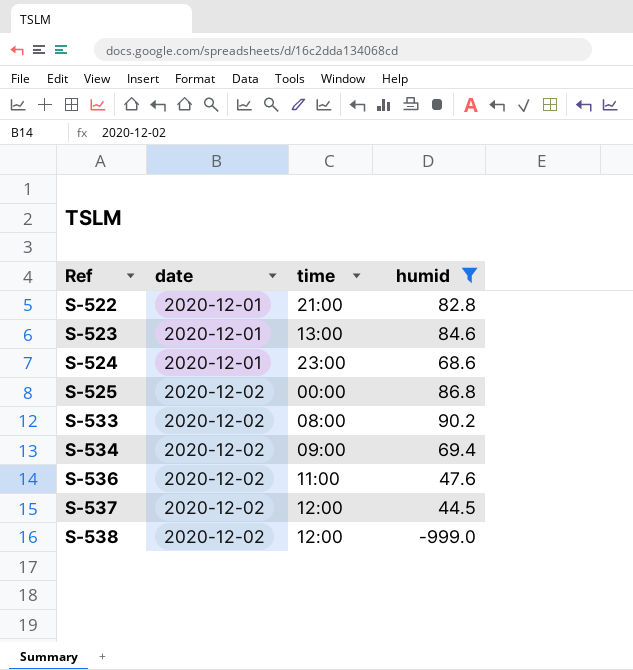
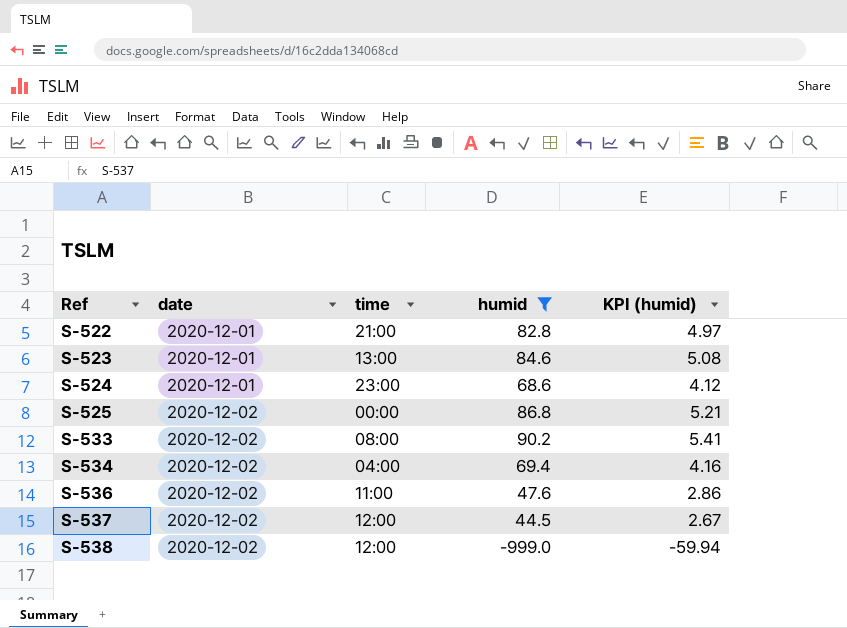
column KPI (humid) | formula: none -> [humid] * 0.06
S-534 | time: 09:00 -> 04:00

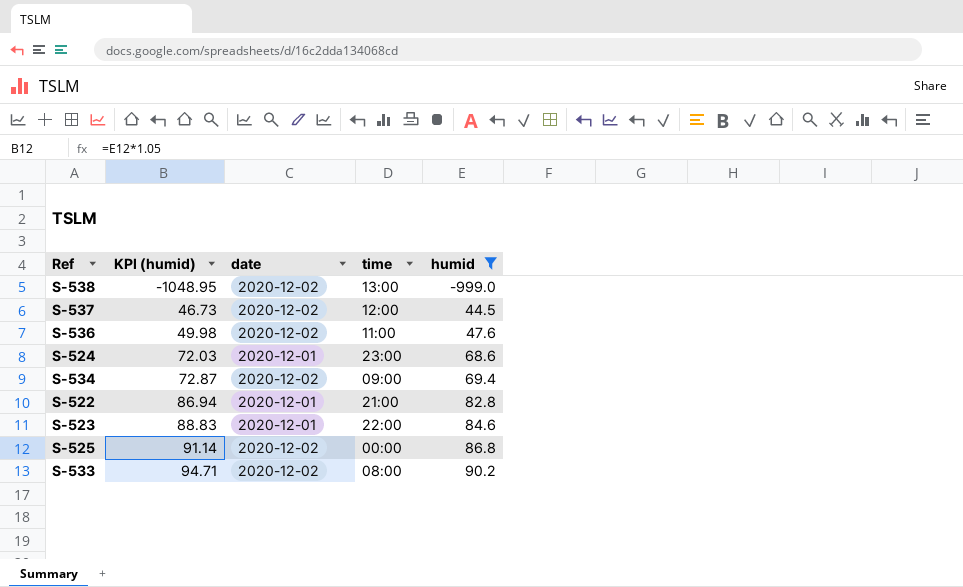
row order: Ref ascending -> KPI (humid) ascending
column KPI (humid) | formula: [humid] * 0.06 -> [humid] * 1.05
column KPI (humid) | position: 5 -> 2
S-538 | time: 12:00 -> 13:00
S-534 | time: 04:00 -> 09:00
S-523 | time: 13:00 -> 22:00

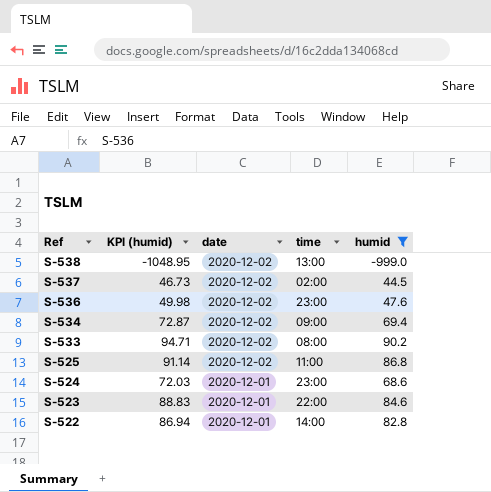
row order: KPI (humid) ascending -> Ref descending
S-537 | time: 12:00 -> 02:00
S-536 | time: 11:00 -> 23:00
S-525 | time: 00:00 -> 11:00
S-522 | time: 21:00 -> 14:00

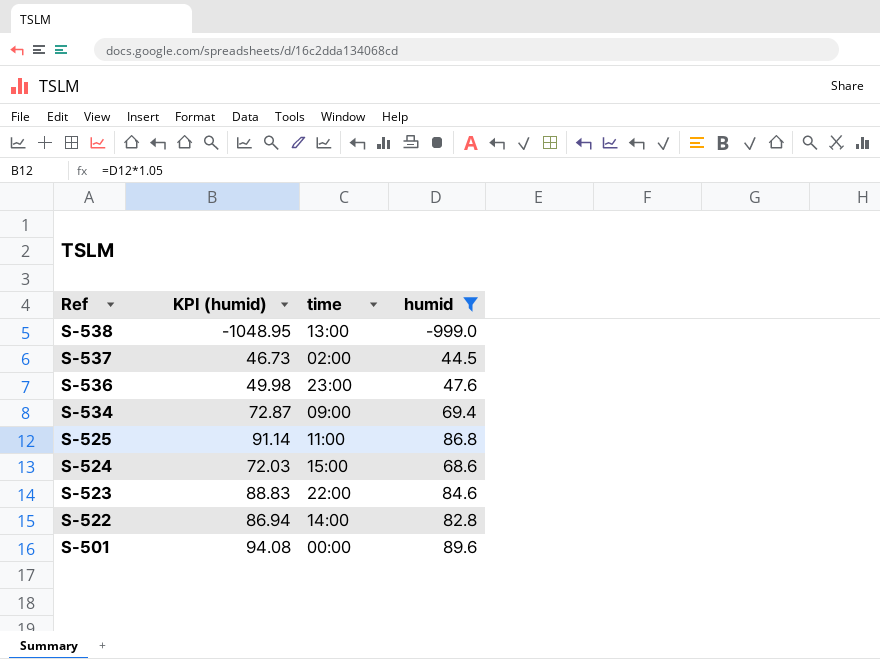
column date | position: 3 -> none
row S-533: 94.71 | 2020-12-02 | 08:00 | 90.2 -> none
S-524 | time: 23:00 -> 15:00
row S-501: none -> 94.08 | 00:00 | 89.6

